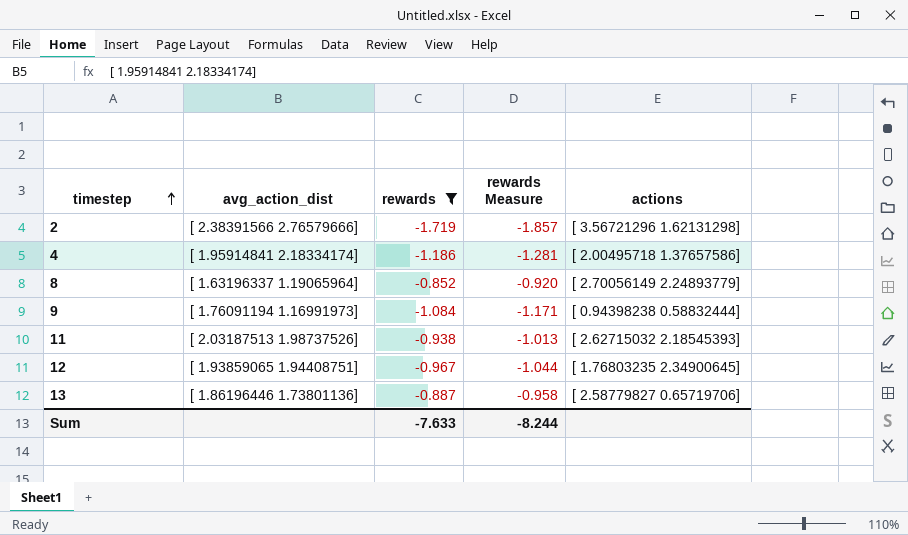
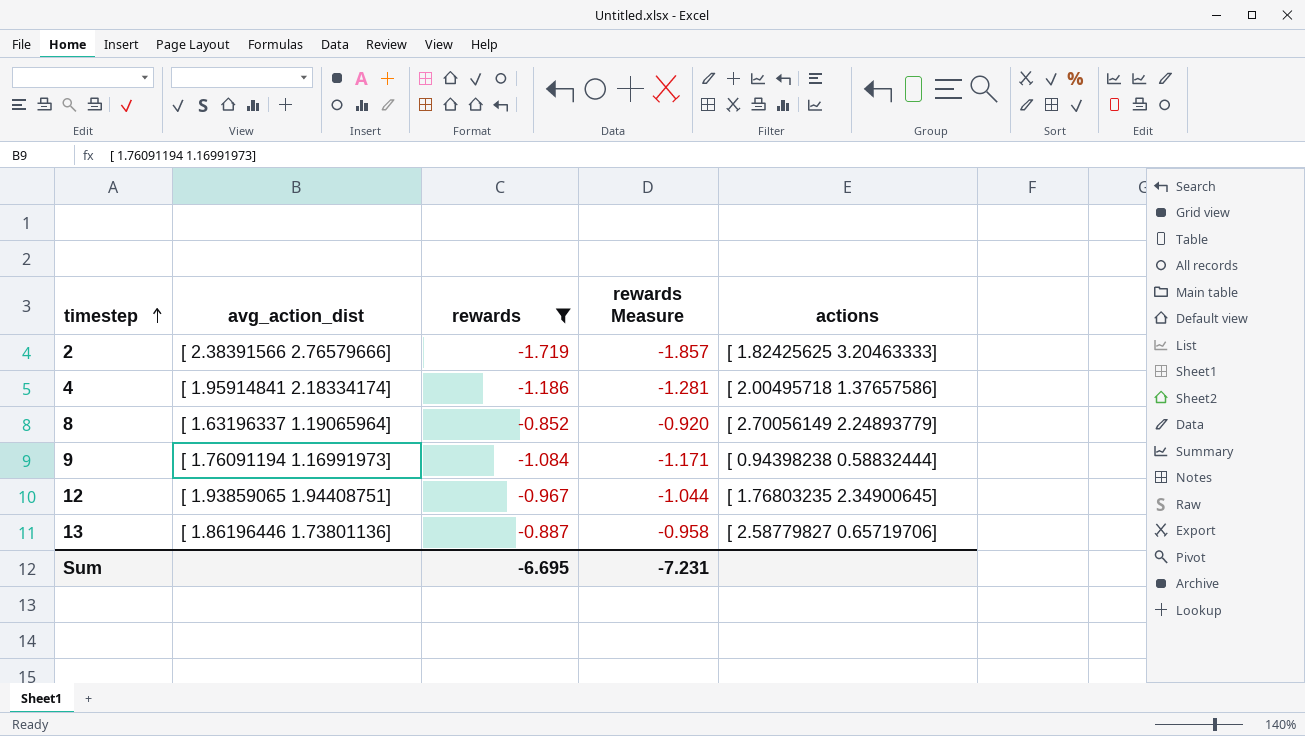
row 11: [ 2.03187513 1.98737526] | -0.938 | -1.013 | [ 2.62715032 2.18545393] -> none
2 | actions: [ 3.56721296 1.62131298] -> [ 1.82425625 3.20463333]
Sum | rewards: -7.633 -> -6.695
Sum | rewards Measure: -8.244 -> -7.231

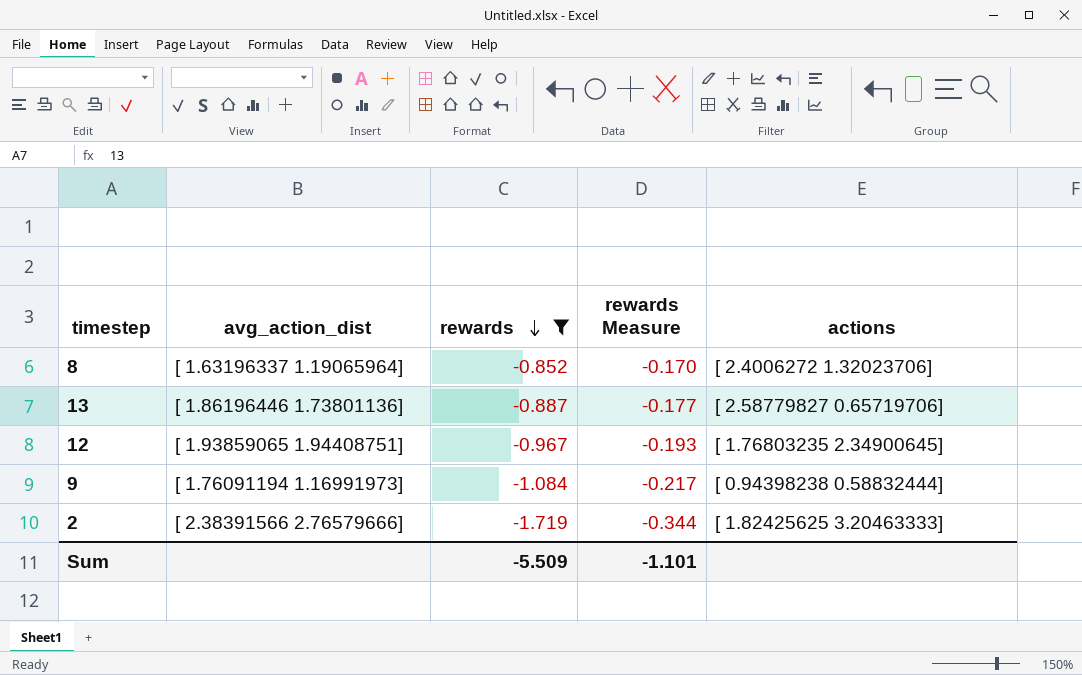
row order: timestep ascending -> rewards descending
column rewards Measure | formula: [rewards] * 1.08 -> [rewards] * 0.2
row 4: [ 1.95914841 2.18334174] | -1.186 | -1.281 | [ 2.00495718 1.37657586] -> none
8 | actions: [ 2.70056149 2.24893779] -> [ 2.4006272 1.32023706]
Sum | rewards: -6.695 -> -5.509
Sum | rewards Measure: -7.231 -> -1.101

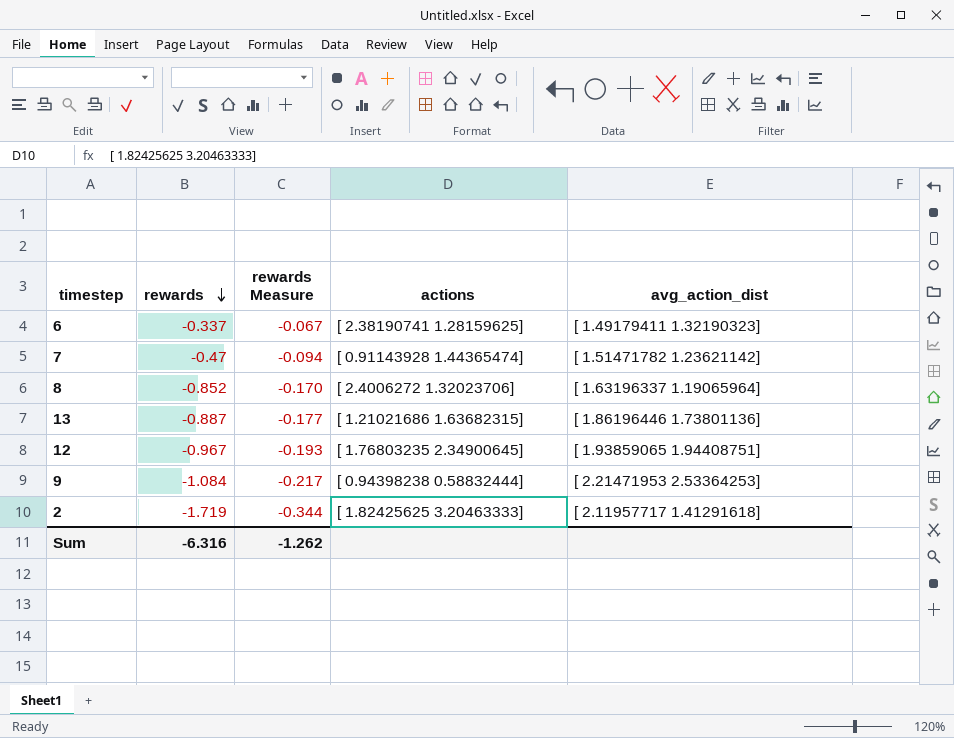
filter: rewards <= -0.852 -> none
column avg_action_dist | position: 2 -> 5
13 | actions: [ 2.58779827 0.65719706] -> [ 1.21021686 1.63682315]
9 | avg_action_dist: [ 1.76091194 1.16991973] -> [ 2.21471953 2.53364253]
2 | avg_action_dist: [ 2.38391566 2.76579666] -> [ 2.11957717 1.41291618]
Sum | rewards: -5.509 -> -6.316
Sum | rewards Measure: -1.101 -> -1.262

